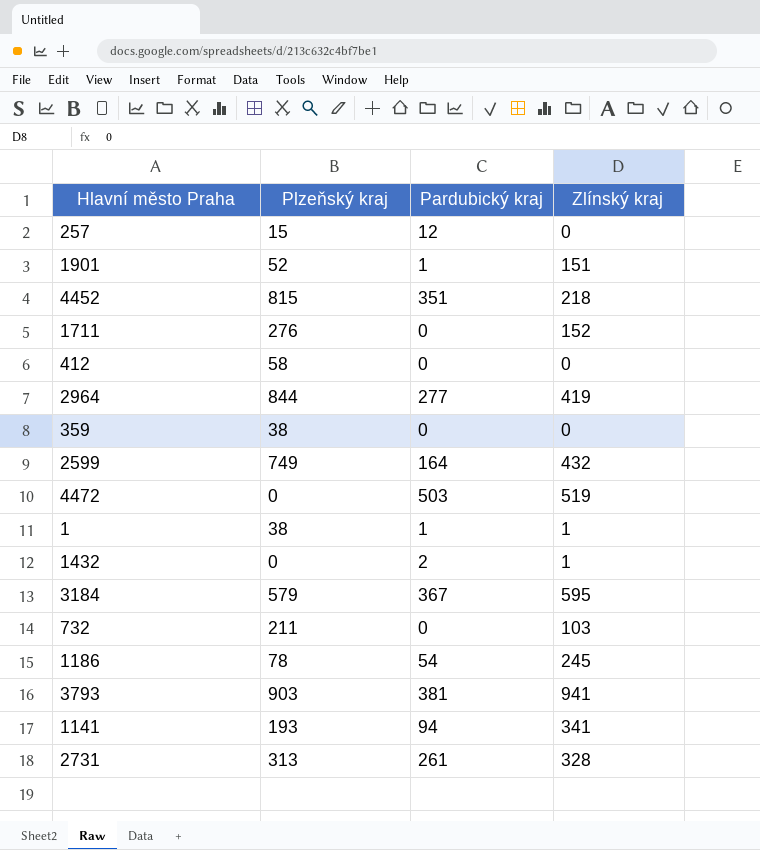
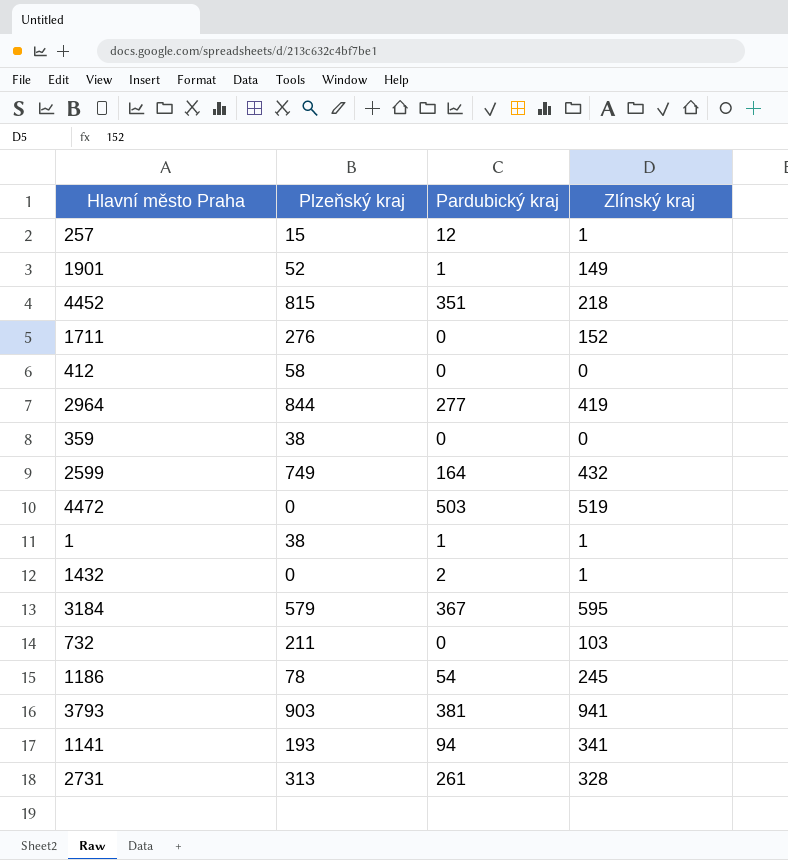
257 | Zlínský kraj: 0 -> 1
1901 | Zlínský kraj: 151 -> 149

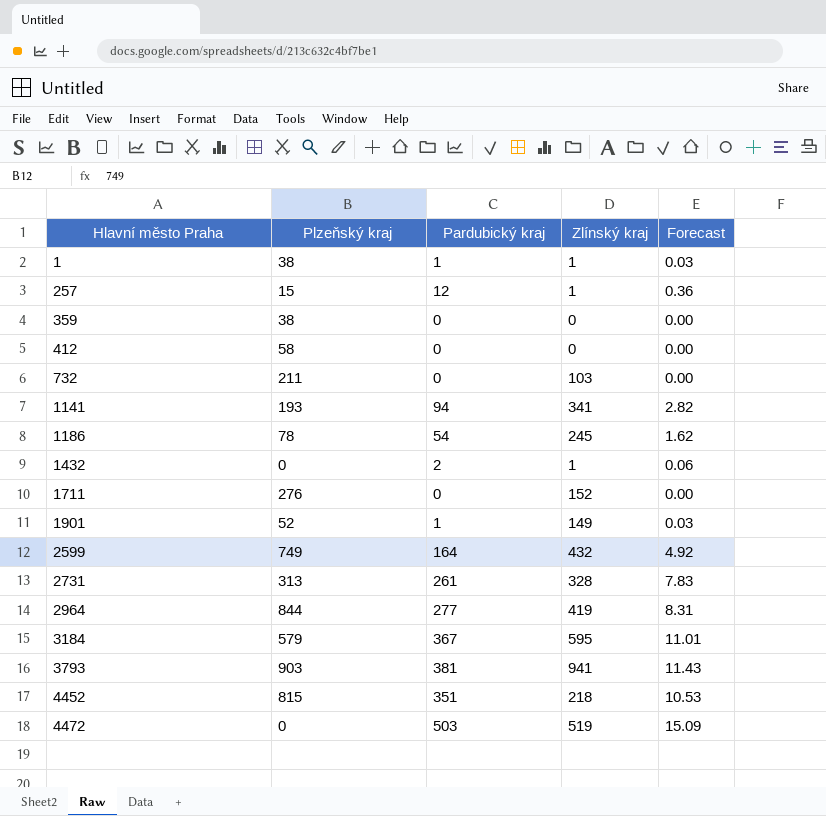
row order: none -> Hlavní město Praha ascending
column Forecast | formula: none -> [Pardubický kraj] * 0.03

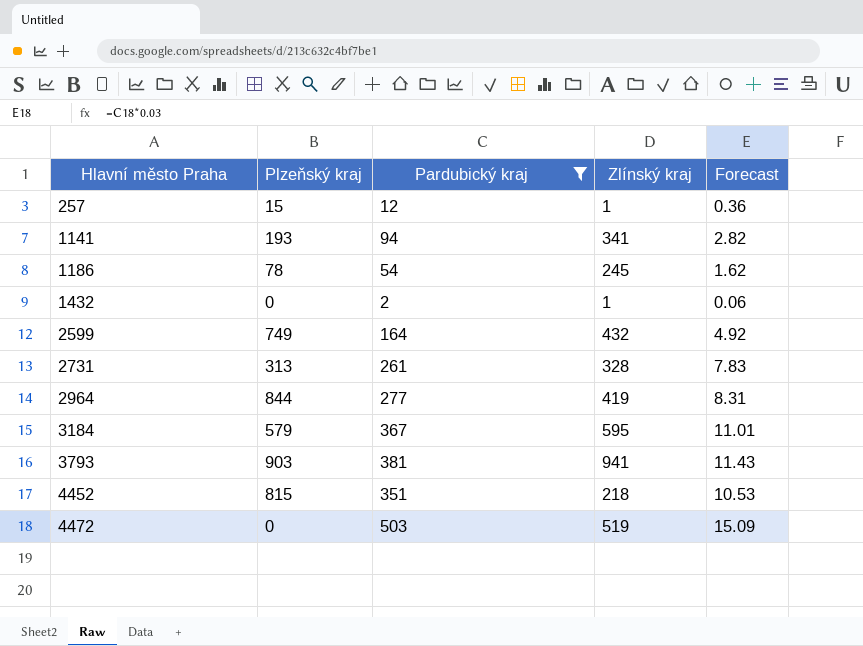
filter: none -> Pardubický kraj >= 2

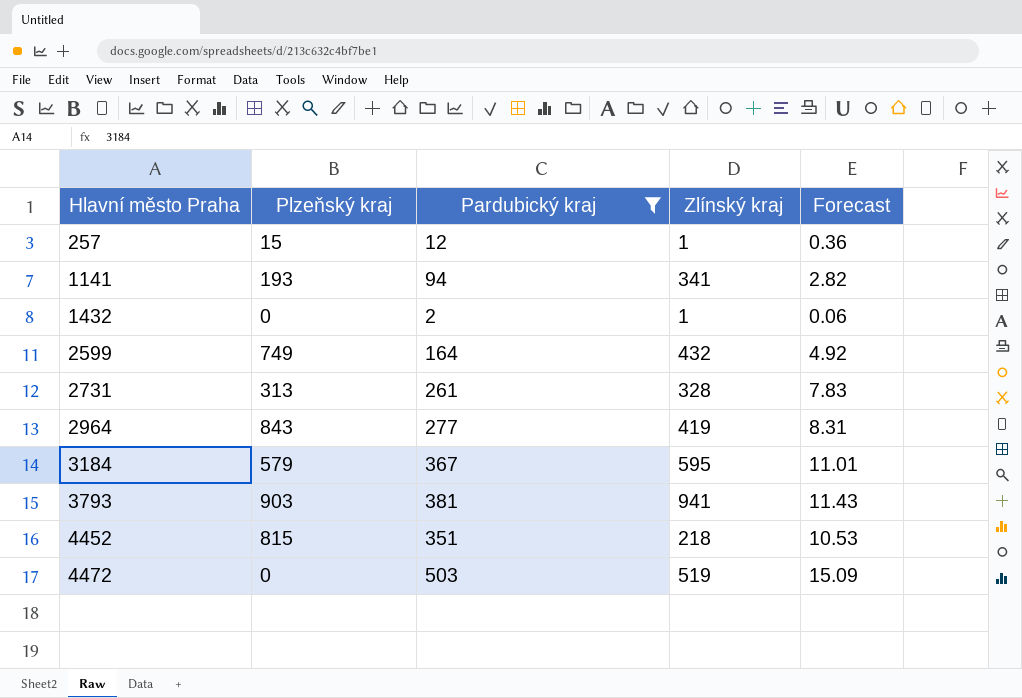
row 1186: 78 | 54 | 245 | 1.62 -> none
2964 | Plzeňský kraj: 844 -> 843

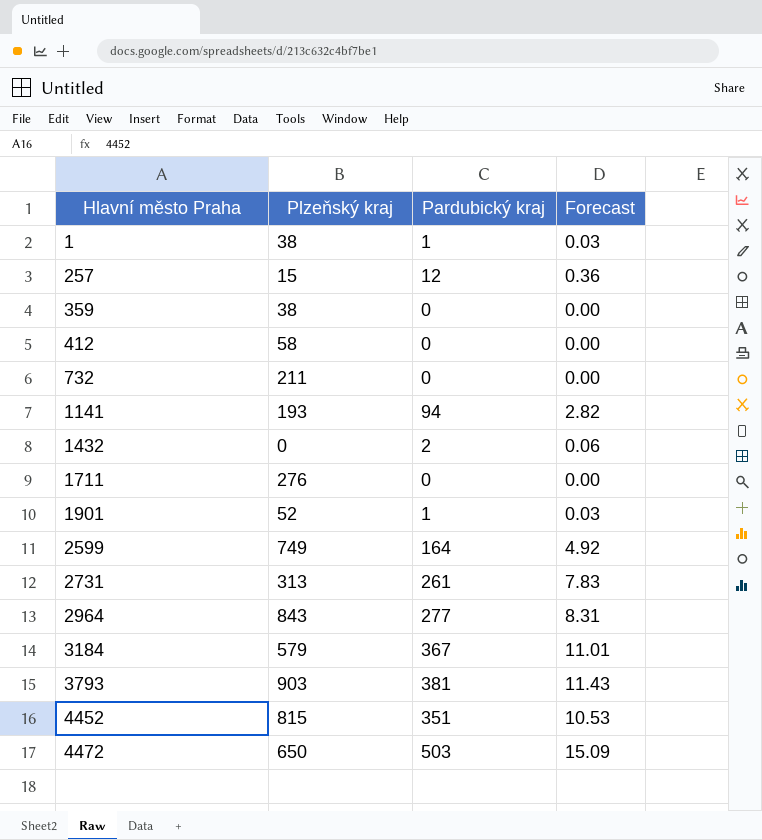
filter: Pardubický kraj >= 2 -> none
column Zlínský kraj | position: 4 -> none
4472 | Plzeňský kraj: 0 -> 650

